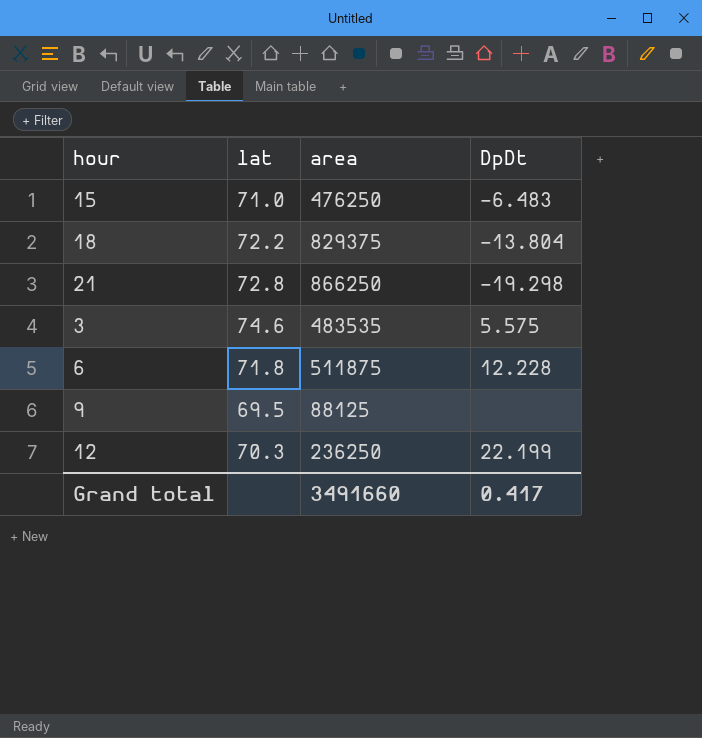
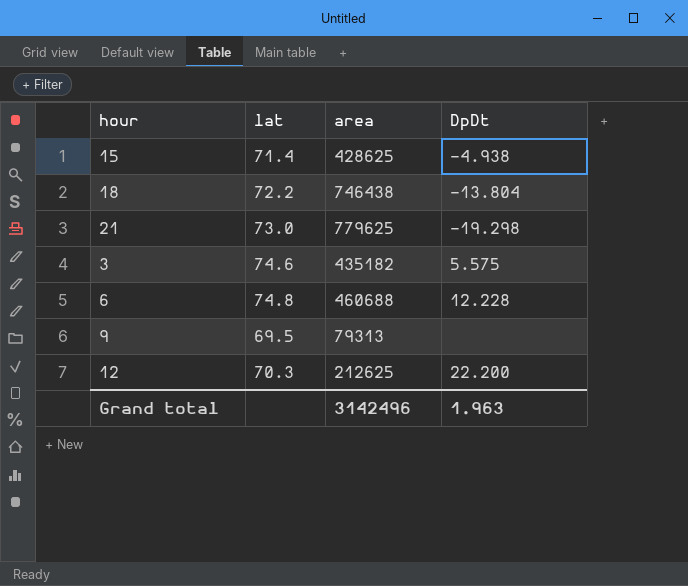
15 | lat: 71.0 -> 71.4
15 | area: 476250 -> 428625
15 | DpDt: -6.483 -> -4.938
18 | area: 829375 -> 746438
21 | lat: 72.8 -> 73.0
21 | area: 866250 -> 779625
3 | area: 483535 -> 435182
6 | lat: 71.8 -> 74.8
6 | area: 511875 -> 460688
9 | area: 88125 -> 79313
12 | area: 236250 -> 212625
12 | DpDt: 22.199 -> 22.200
Grand total | area: 3491660 -> 3142496
Grand total | DpDt: 0.417 -> 1.963

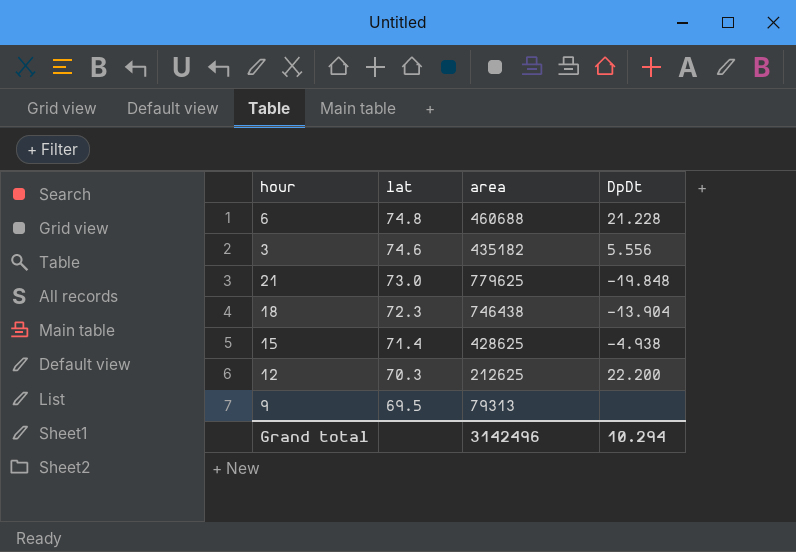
row order: none -> lat descending
6 | DpDt: 12.228 -> 21.228
3 | DpDt: 5.575 -> 5.556
21 | DpDt: -19.298 -> -19.848
18 | lat: 72.2 -> 72.3
18 | DpDt: -13.804 -> -13.904
Grand total | DpDt: 1.963 -> 10.294

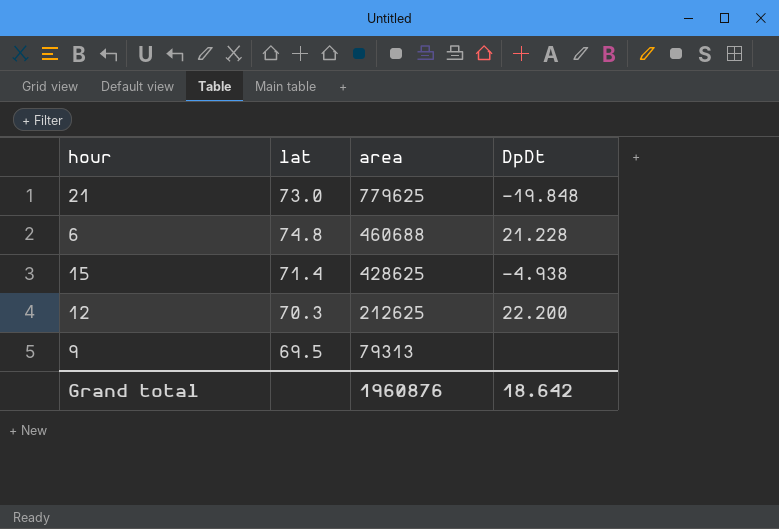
row order: lat descending -> area descending
row 3: 74.6 | 435182 | 5.556 -> none
row 18: 72.3 | 746438 | -13.904 -> none
Grand total | area: 3142496 -> 1960876
Grand total | DpDt: 10.294 -> 18.642

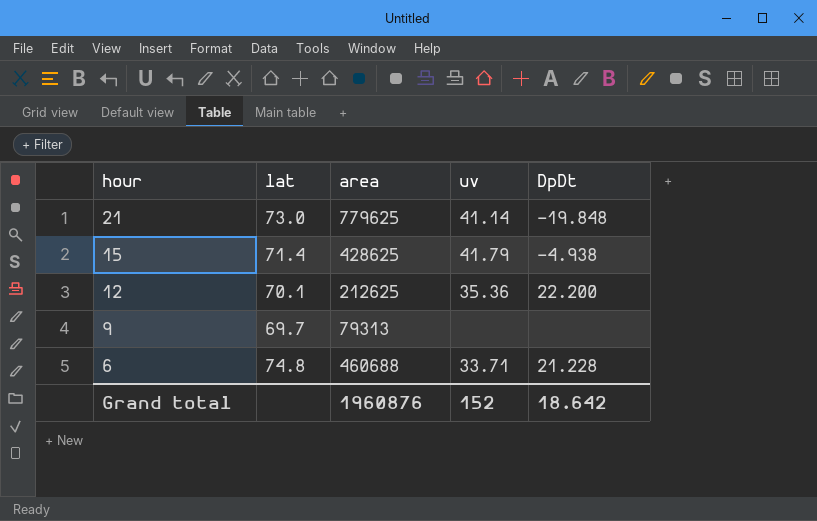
row order: area descending -> hour descending
column uv | position: none -> 4
12 | lat: 70.3 -> 70.1
9 | lat: 69.5 -> 69.7

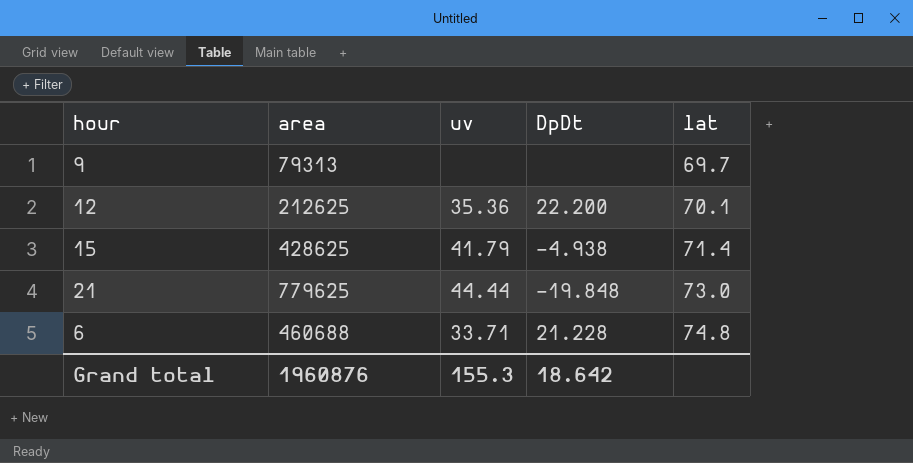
row order: hour descending -> lat ascending
column lat | position: 2 -> 5
21 | uv: 41.14 -> 44.44
Grand total | uv: 152 -> 155.3

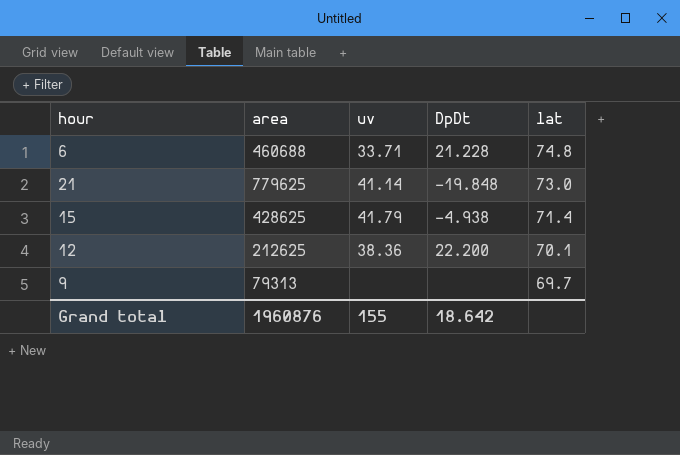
row order: lat ascending -> lat descending
21 | uv: 44.44 -> 41.14
12 | uv: 35.36 -> 38.36
Grand total | uv: 155.3 -> 155

